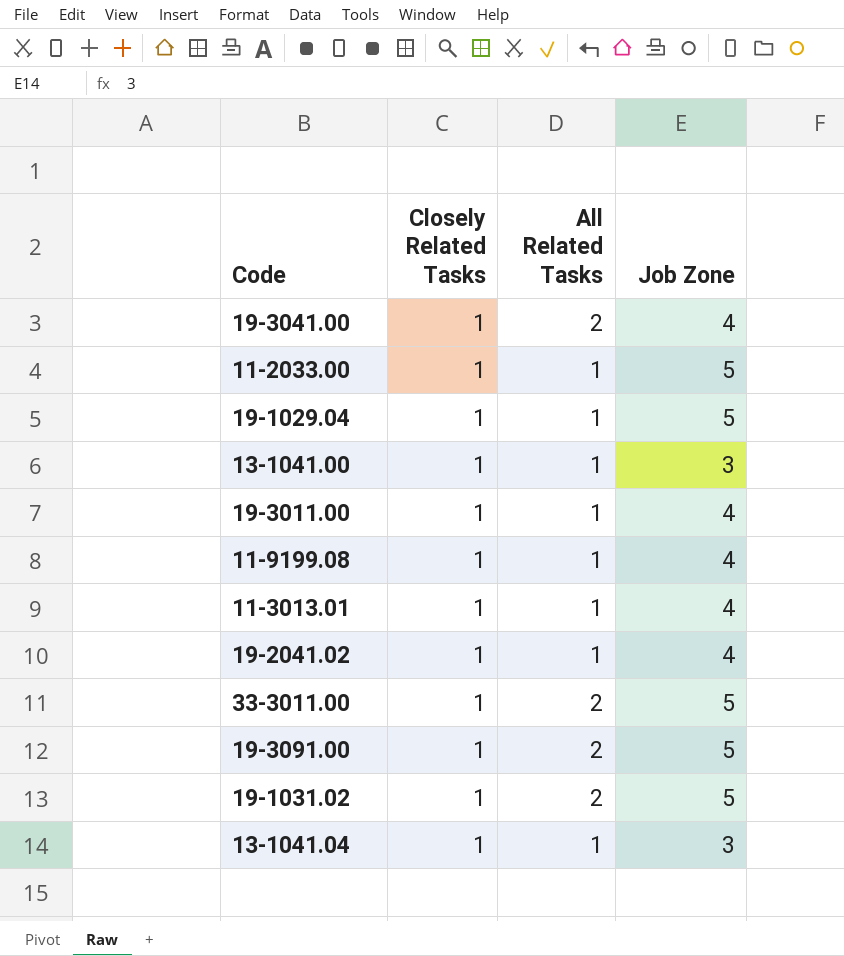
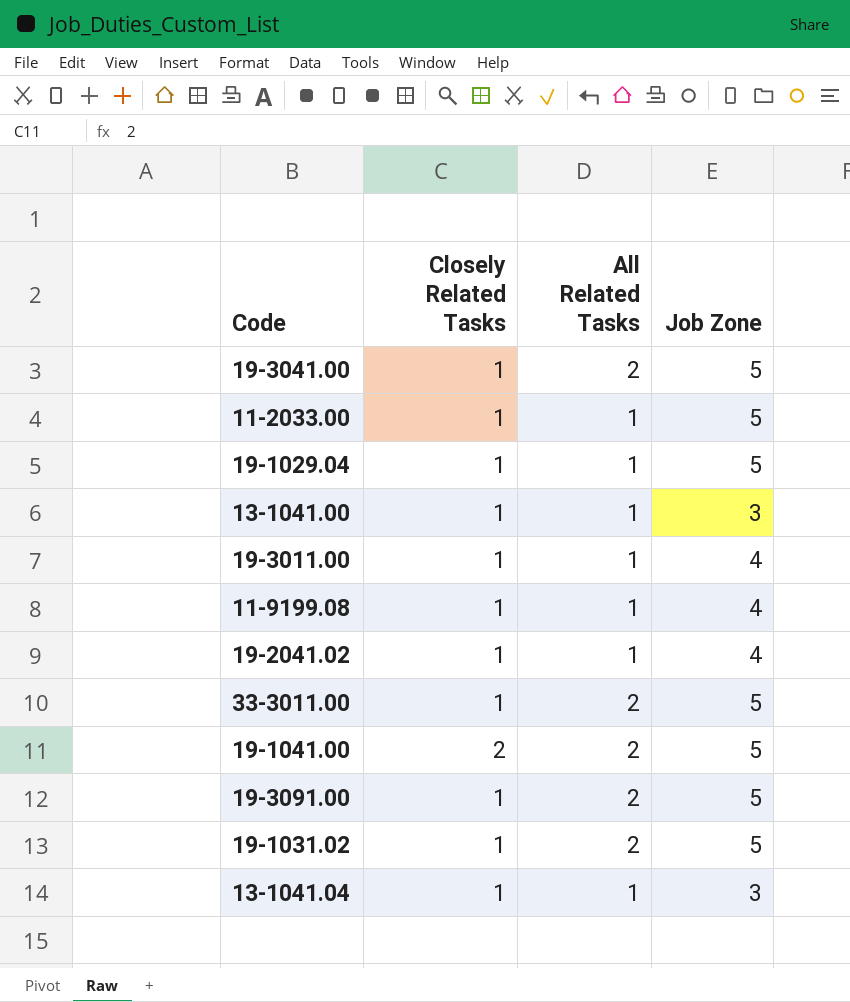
row 11-3013.01: 1 | 1 | 4 -> none
19-3041.00 | Job Zone: 4 -> 5
row 19-1041.00: none -> 2 | 2 | 5

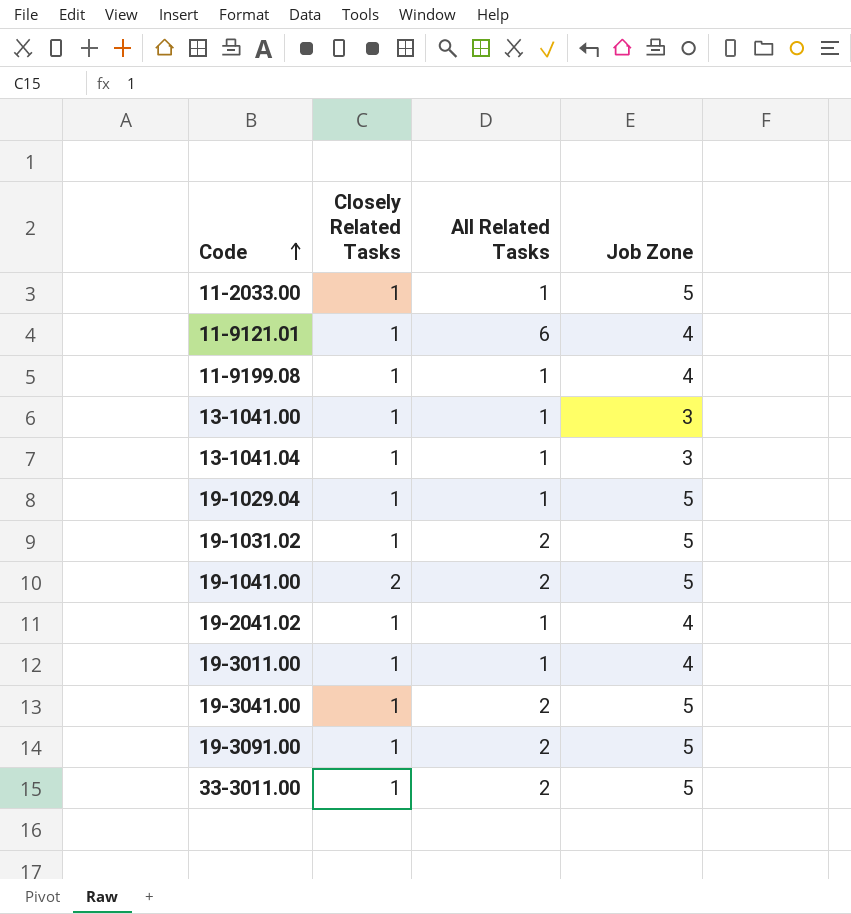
row order: none -> Code ascending
row 11-9121.01: none -> 1 | 6 | 4

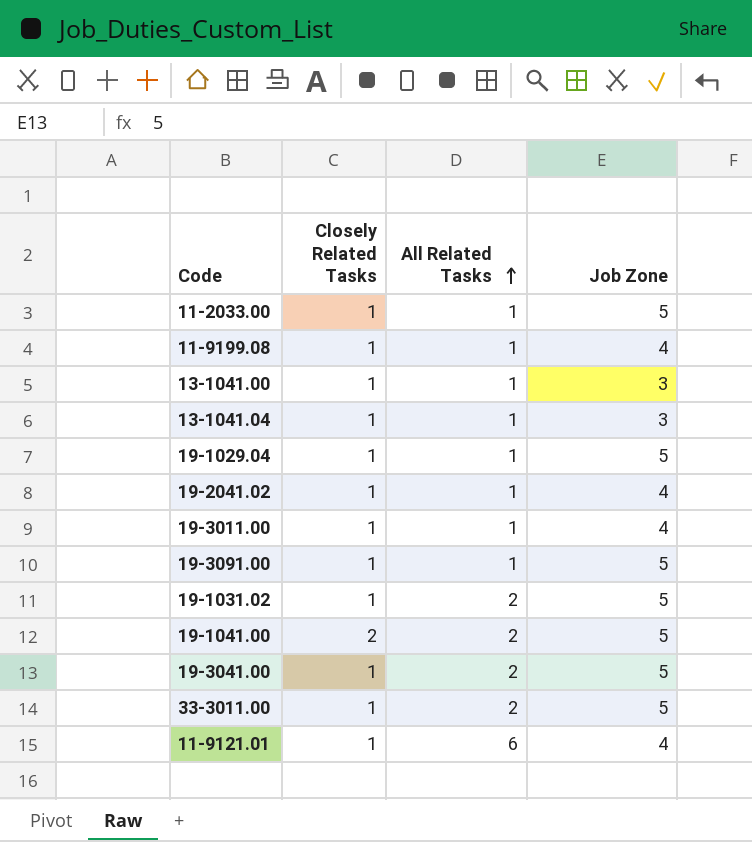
row order: Code ascending -> All Related Tasks ascending
19-3091.00 | All Related Tasks: 2 -> 1

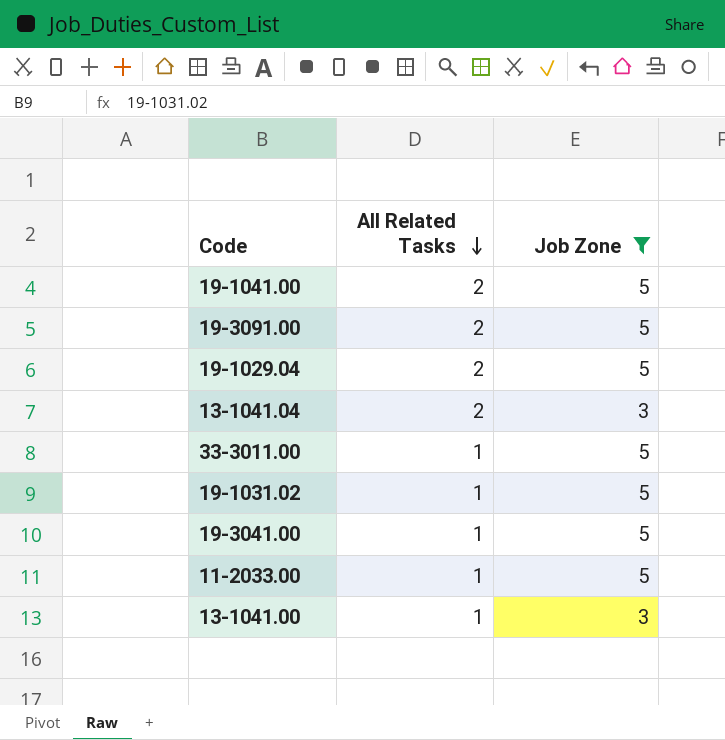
filter: none -> Job Zone != 4
row order: All Related Tasks ascending -> All Related Tasks descending
column Closely Related Tasks | position: 2 -> none
19-3091.00 | All Related Tasks: 1 -> 2
19-1029.04 | All Related Tasks: 1 -> 2
13-1041.04 | All Related Tasks: 1 -> 2
33-3011.00 | All Related Tasks: 2 -> 1
19-1031.02 | All Related Tasks: 2 -> 1
19-3041.00 | All Related Tasks: 2 -> 1

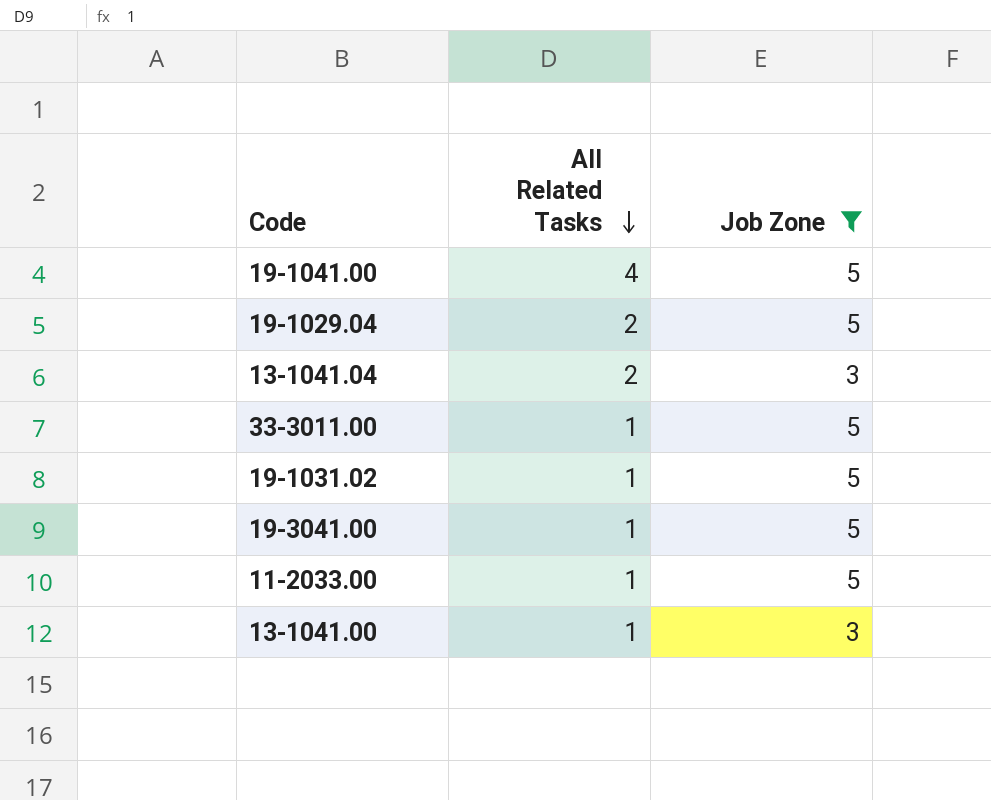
row 19-3091.00: 2 | 5 -> none
19-1041.00 | All Related Tasks: 2 -> 4

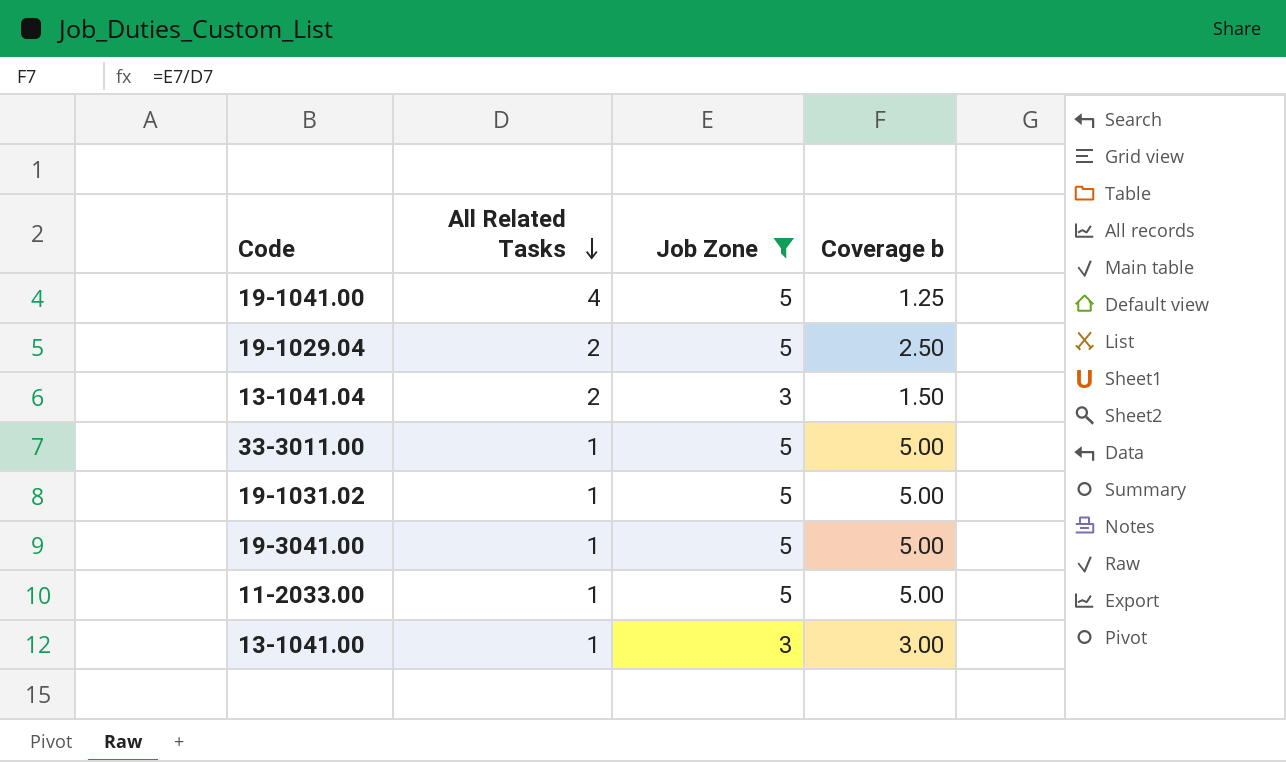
column Coverage b | formula: none -> [Job Zone] / [All Related Tasks]

